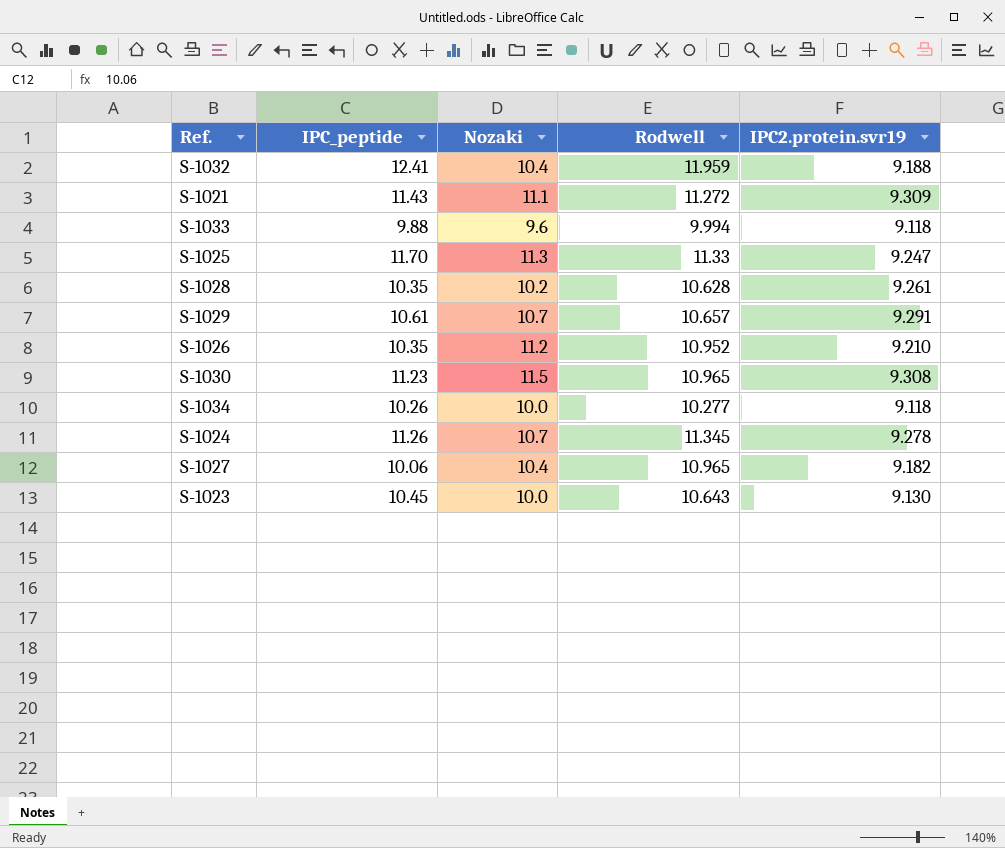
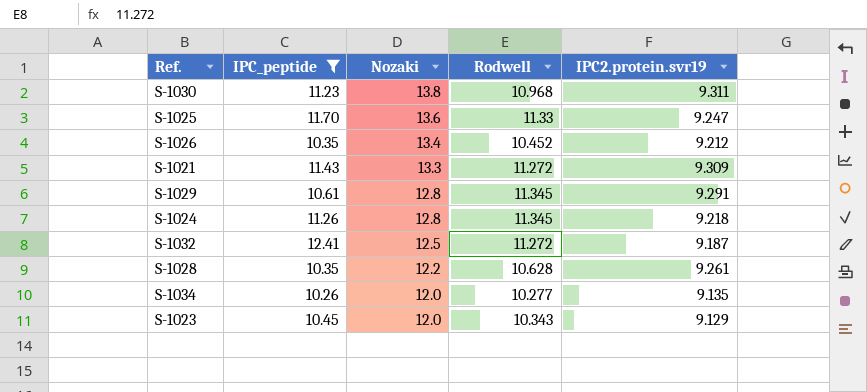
filter: none -> IPC_peptide >= 10.26
row order: none -> Nozaki descending
S-1030 | Nozaki: 11.5 -> 13.8
S-1030 | Rodwell: 10.965 -> 10.968
S-1030 | IPC2.protein.svr19: 9.308 -> 9.311
S-1025 | Nozaki: 11.3 -> 13.6
S-1026 | Nozaki: 11.2 -> 13.4
S-1026 | Rodwell: 10.952 -> 10.452
S-1026 | IPC2.protein.svr19: 9.210 -> 9.212
S-1021 | Nozaki: 11.1 -> 13.3
S-1029 | Nozaki: 10.7 -> 12.8
S-1029 | Rodwell: 10.657 -> 11.345
S-1024 | Nozaki: 10.7 -> 12.8
S-1024 | IPC2.protein.svr19: 9.278 -> 9.218
S-1032 | Nozaki: 10.4 -> 12.5
S-1032 | Rodwell: 11.959 -> 11.272
S-1032 | IPC2.protein.svr19: 9.188 -> 9.187
S-1028 | Nozaki: 10.2 -> 12.2
S-1034 | Nozaki: 10.0 -> 12.0
S-1034 | IPC2.protein.svr19: 9.118 -> 9.135
S-1023 | Nozaki: 10.0 -> 12.0
S-1023 | Rodwell: 10.643 -> 10.343
S-1023 | IPC2.protein.svr19: 9.130 -> 9.129

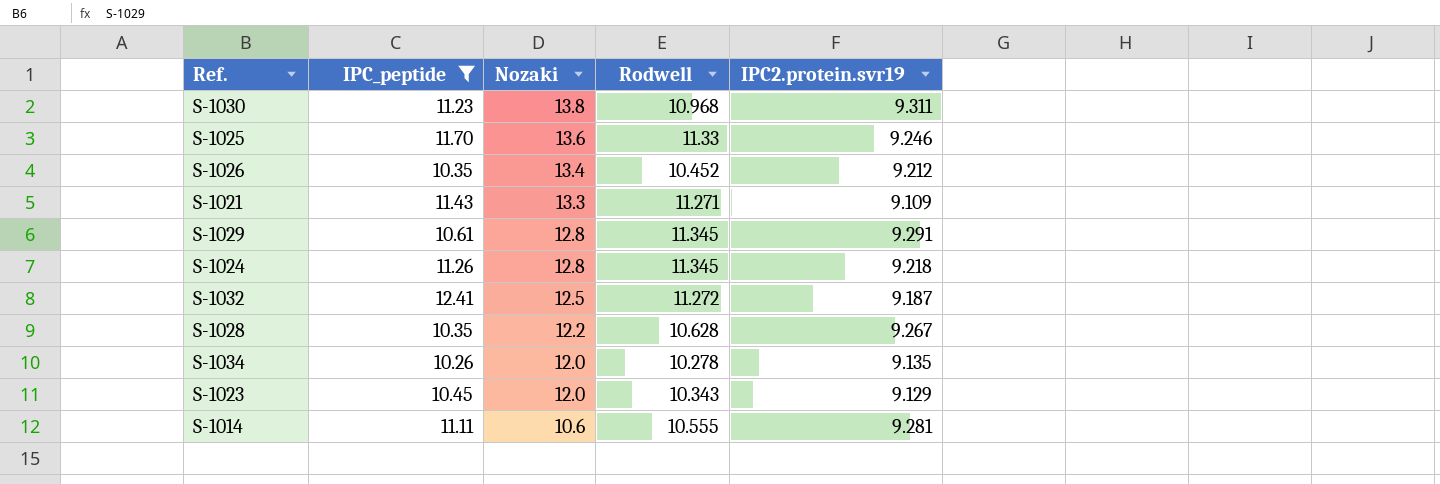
S-1025 | IPC2.protein.svr19: 9.247 -> 9.246
S-1021 | Rodwell: 11.272 -> 11.271
S-1021 | IPC2.protein.svr19: 9.309 -> 9.109
S-1028 | IPC2.protein.svr19: 9.261 -> 9.267
S-1034 | Rodwell: 10.277 -> 10.278
row S-1014: none -> 11.11 | 10.6 | 10.555 | 9.281

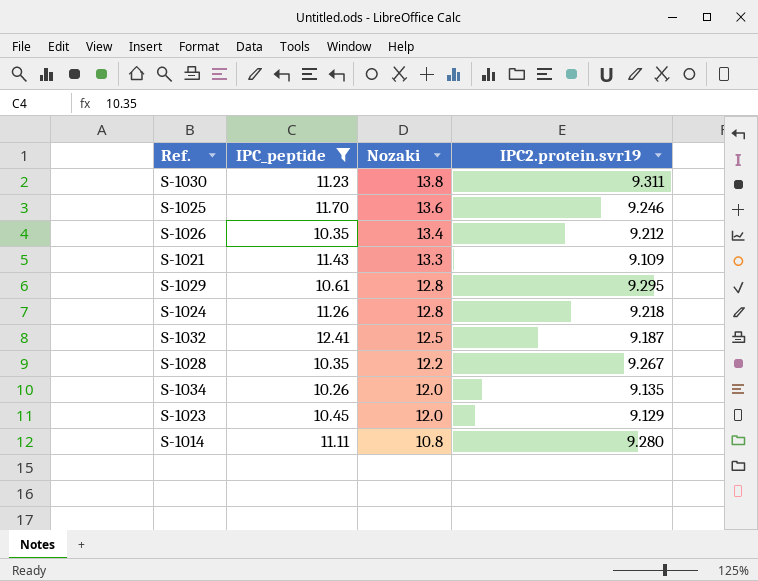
column Rodwell | position: 4 -> none
S-1029 | IPC2.protein.svr19: 9.291 -> 9.295
S-1014 | Nozaki: 10.6 -> 10.8
S-1014 | IPC2.protein.svr19: 9.281 -> 9.280

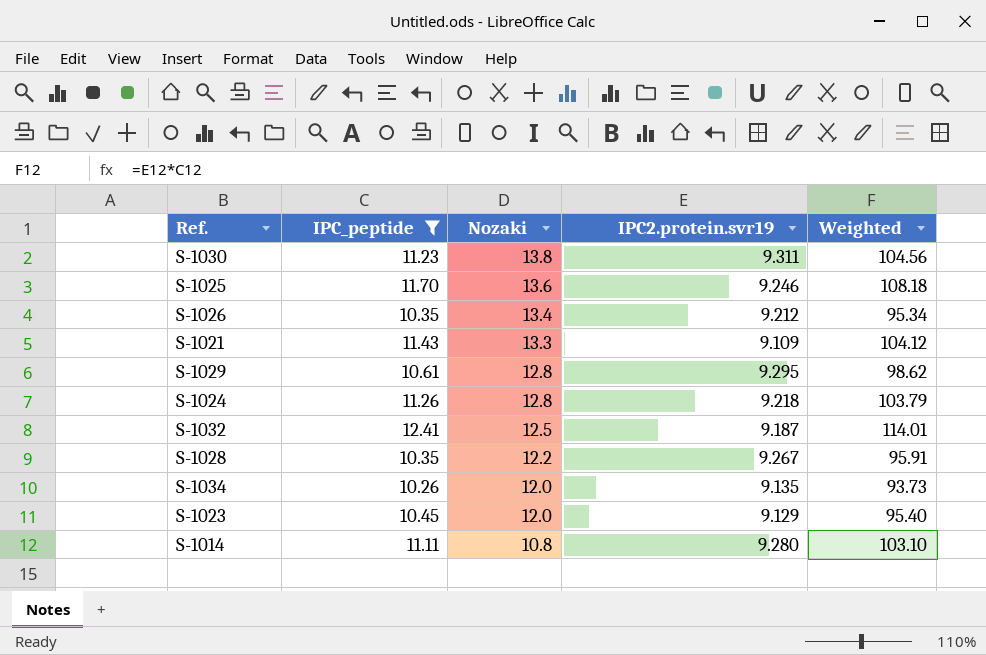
column Weighted | formula: none -> [IPC_peptide] * [IPC2.protein.svr19]

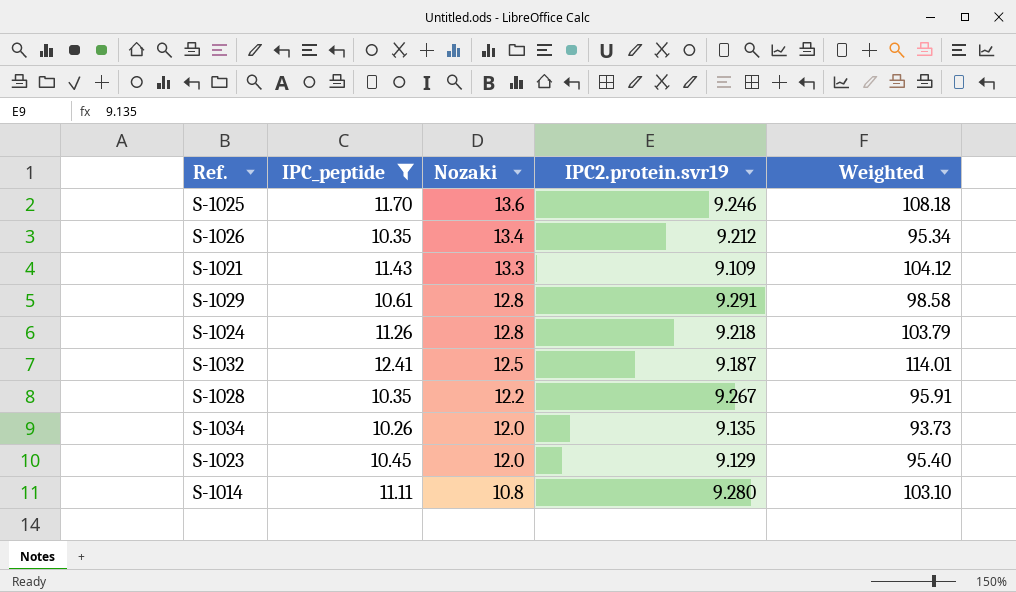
row S-1030: 11.23 | 13.8 | 9.311 | 104.56 -> none
S-1029 | IPC2.protein.svr19: 9.295 -> 9.291
S-1029 | Weighted: 98.62 -> 98.58

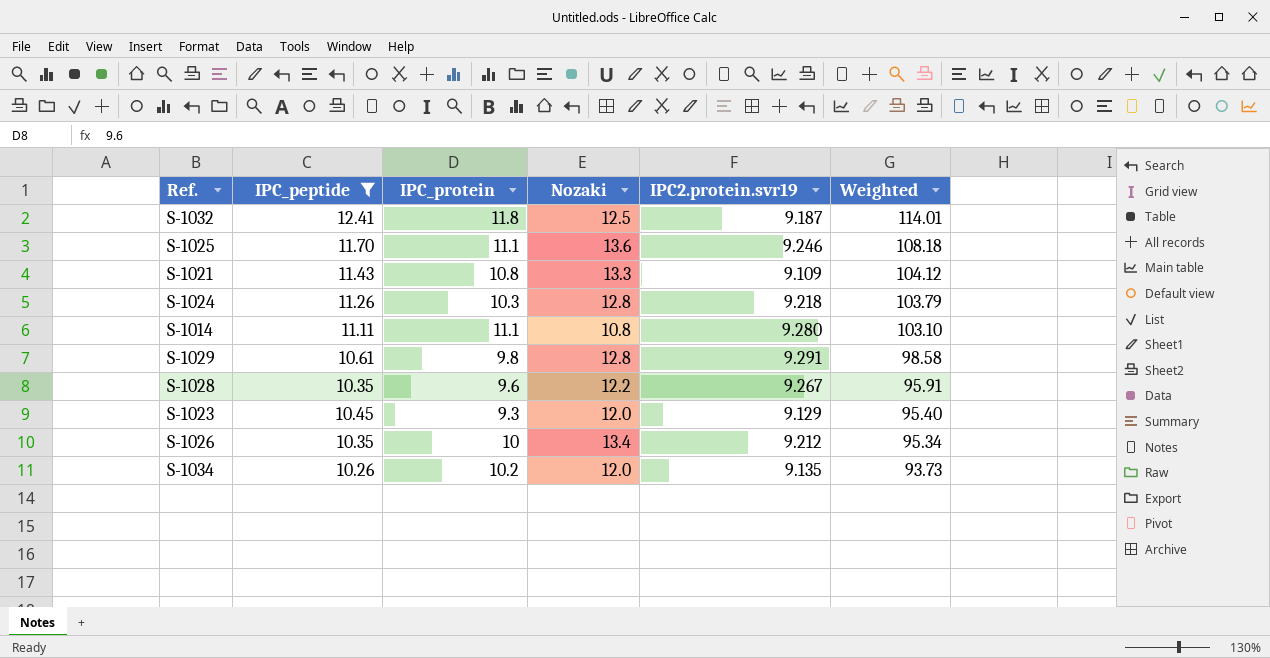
row order: Nozaki descending -> Weighted descending
column IPC_protein | position: none -> 3

